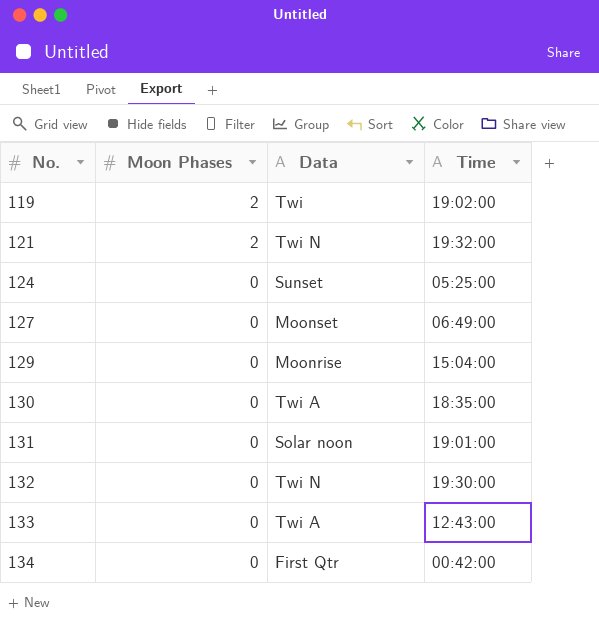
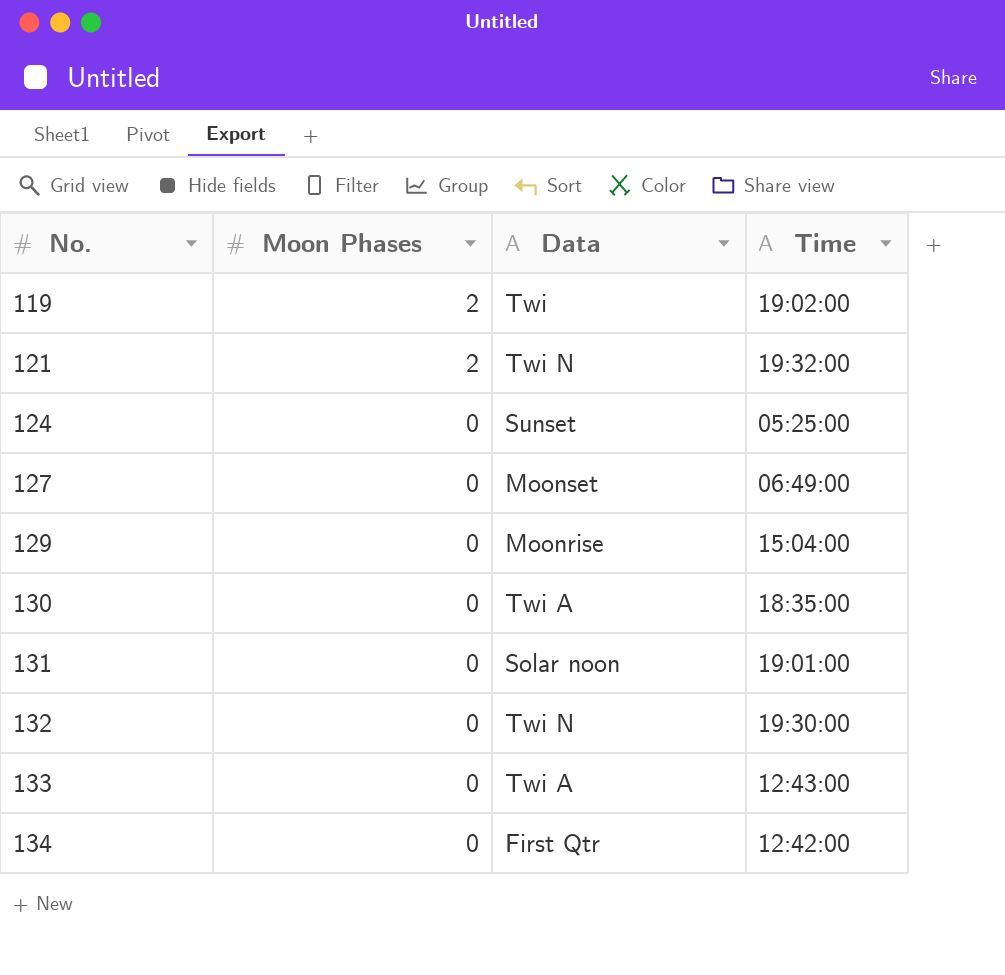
134 | Time: 00:42:00 -> 12:42:00

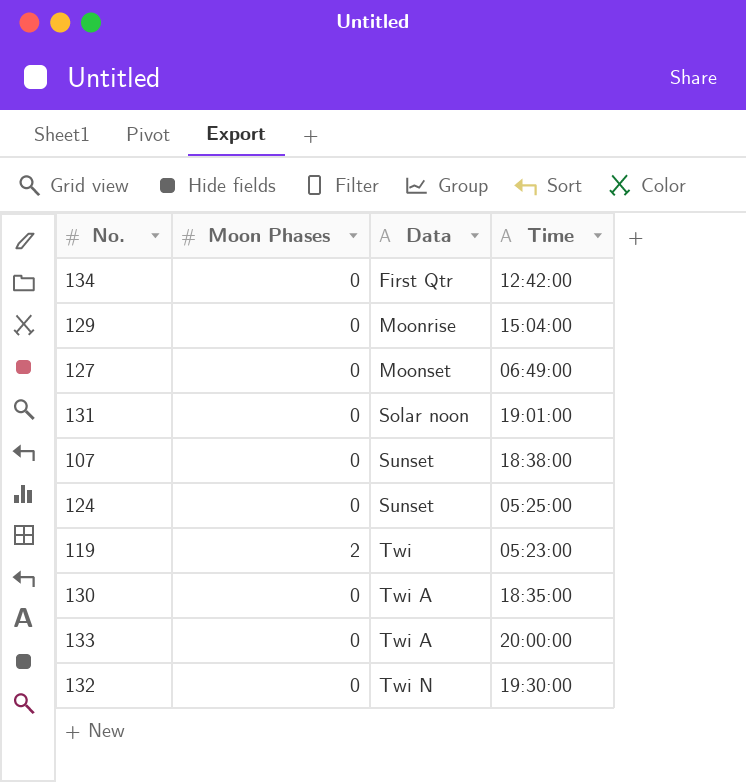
row order: No. ascending -> Data ascending
row 121: 2 | Twi N | 19:32:00 -> none
row 107: none -> 0 | Sunset | 18:38:00
119 | Time: 19:02:00 -> 05:23:00
133 | Time: 12:43:00 -> 20:00:00

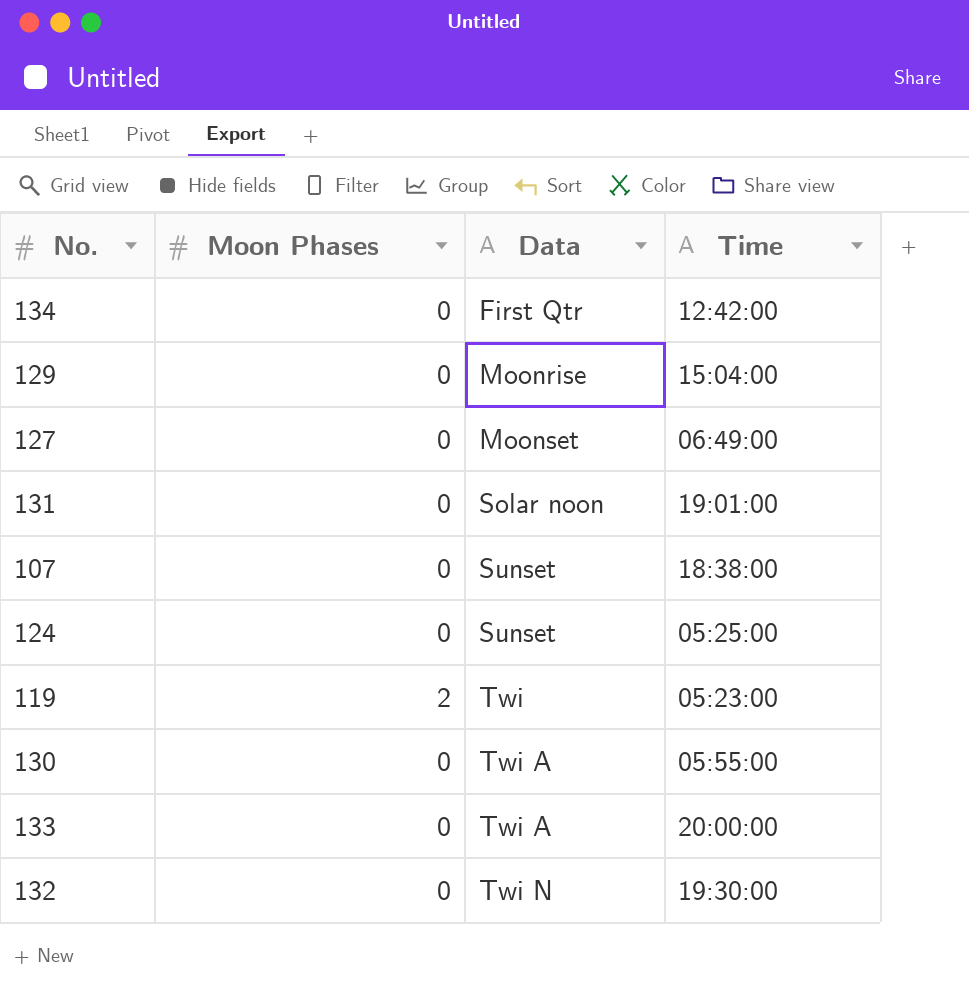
130 | Time: 18:35:00 -> 05:55:00

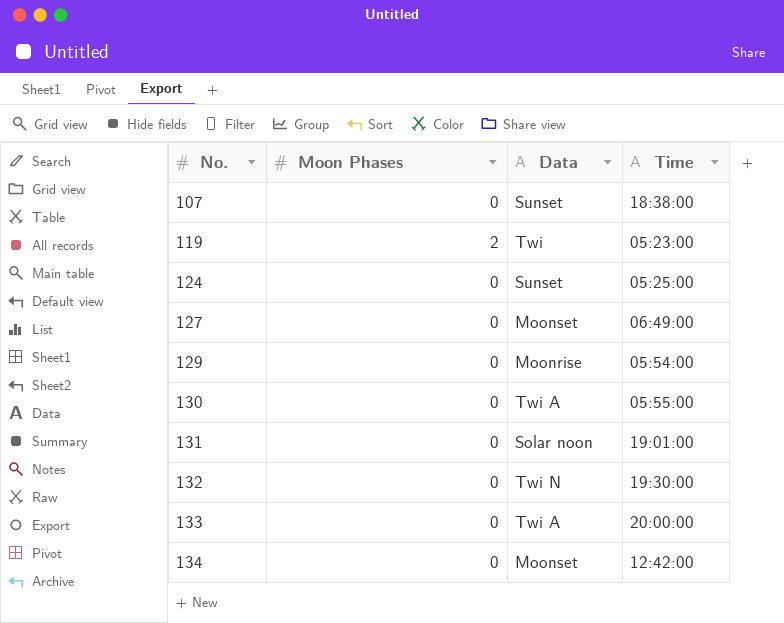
row order: Data ascending -> No. ascending
129 | Time: 15:04:00 -> 05:54:00
134 | Data: First Qtr -> Moonset

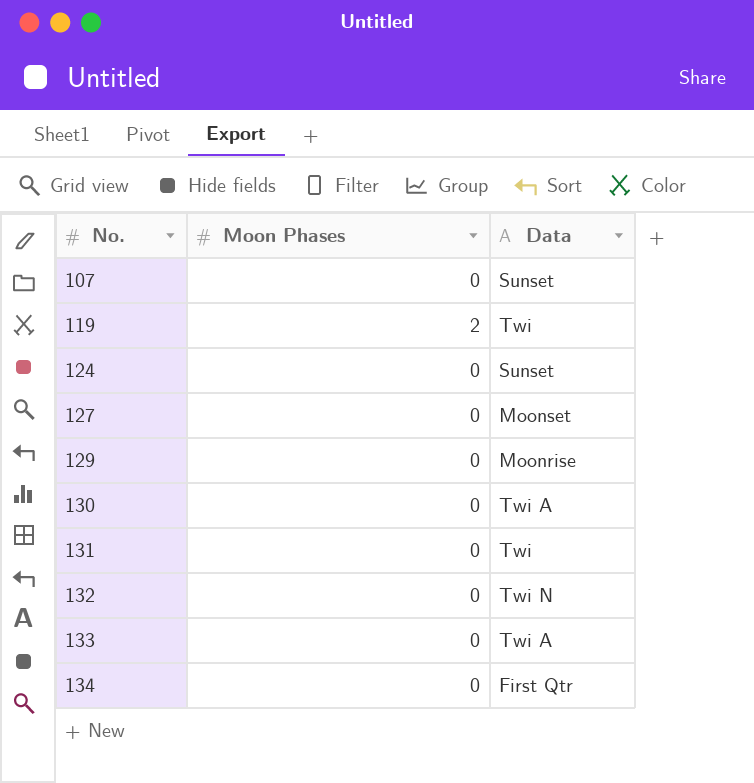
column Time | position: 4 -> none
131 | Data: Solar noon -> Twi
134 | Data: Moonset -> First Qtr

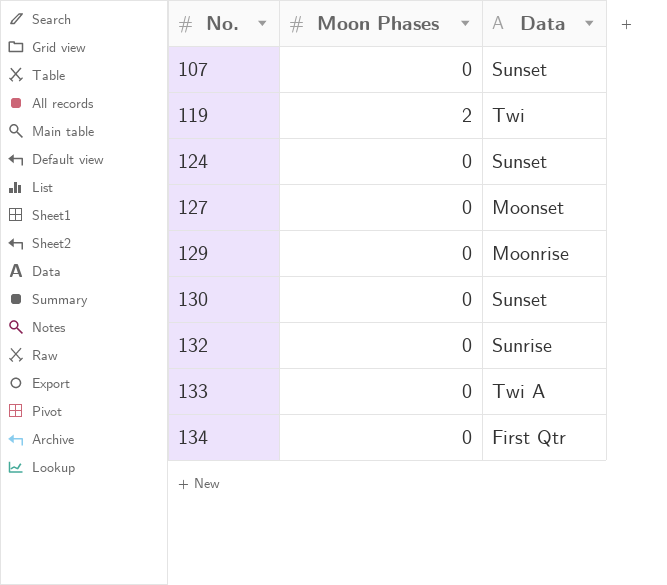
row 131: 0 | Twi -> none
130 | Data: Twi A -> Sunset
132 | Data: Twi N -> Sunrise

